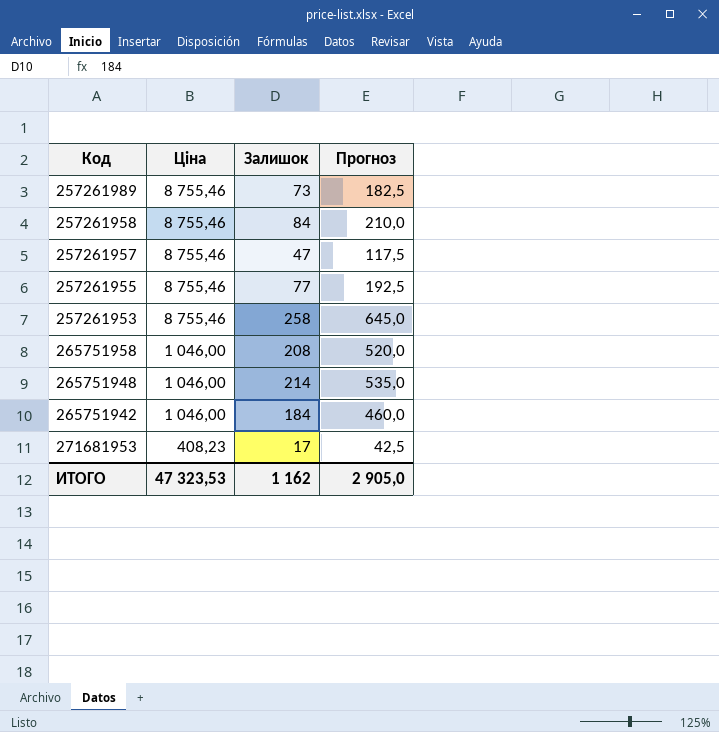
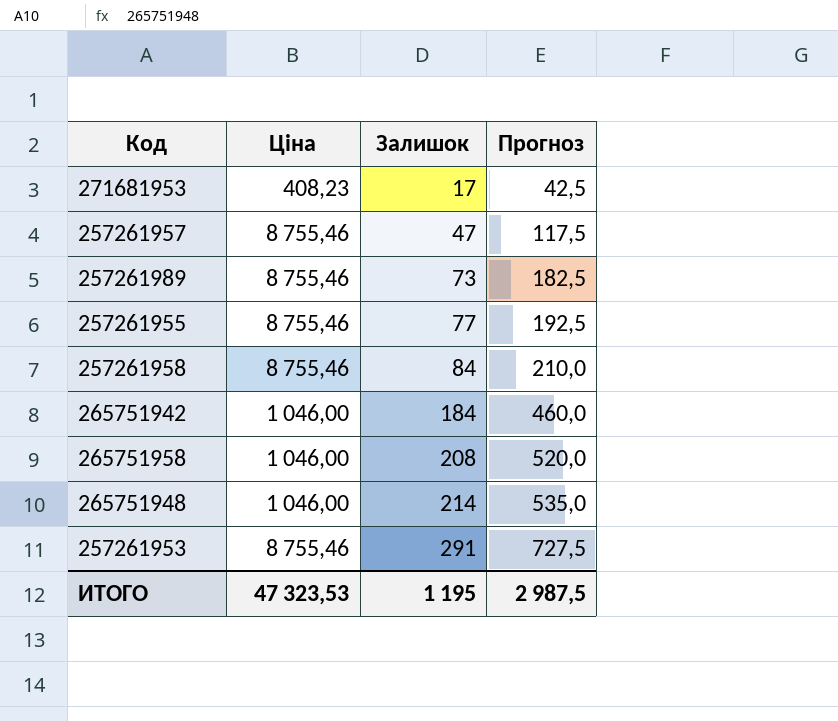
row order: Ціна descending -> Залишок ascending
257261953 | Залишок: 258 -> 291
257261953 | Прогноз: 645,0 -> 727,5
ИТОГО | Залишок: 1 162 -> 1 195
ИТОГО | Прогноз: 2 905,0 -> 2 987,5

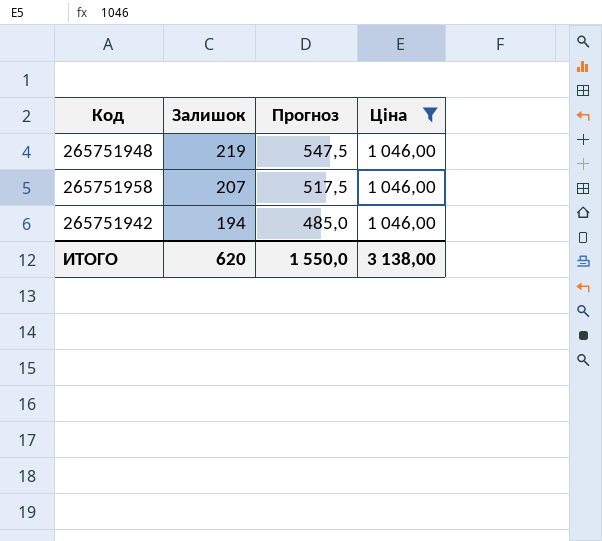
filter: none -> Ціна = 1 046,00
row order: Залишок ascending -> Залишок descending
column Ціна | position: 2 -> 4
265751948 | Залишок: 214 -> 219
265751948 | Прогноз: 535,0 -> 547,5
265751958 | Залишок: 208 -> 207
265751958 | Прогноз: 520,0 -> 517,5
265751942 | Залишок: 184 -> 194
265751942 | Прогноз: 460,0 -> 485,0
ИТОГО | Залишок: 1 195 -> 620
ИТОГО | Прогноз: 2 987,5 -> 1 550,0
ИТОГО | Ціна: 47 323,53 -> 3 138,00

